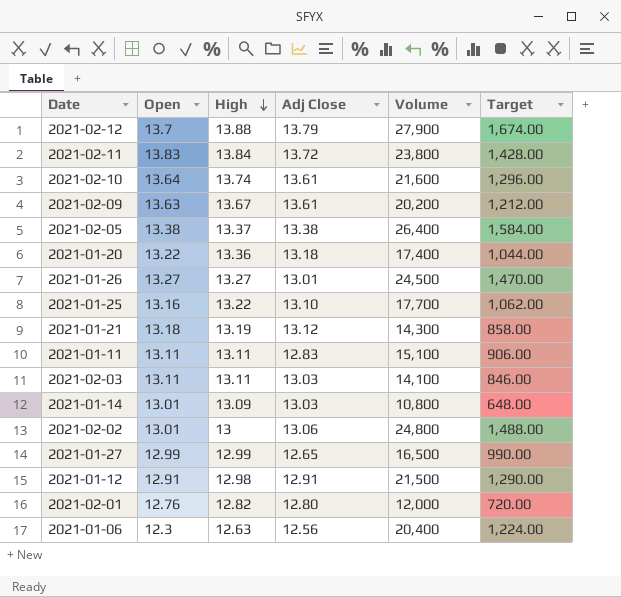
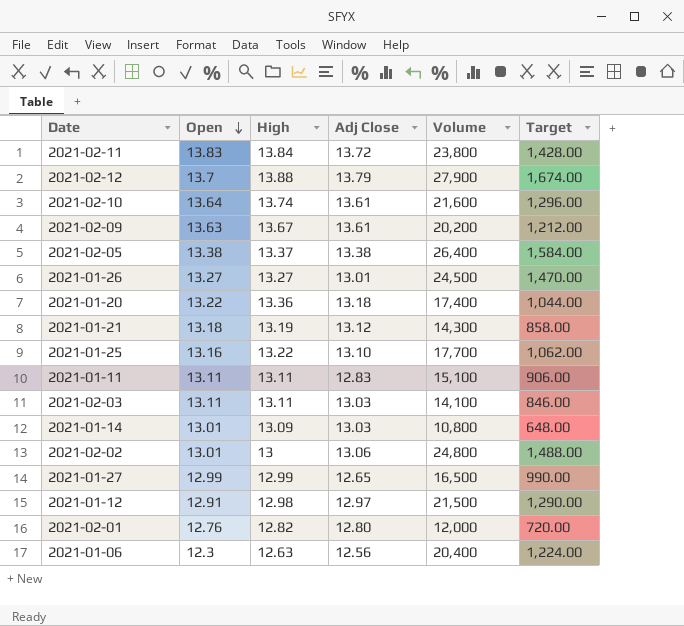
row order: High descending -> Open descending
2021-01-12 | Adj Close: 12.91 -> 12.97

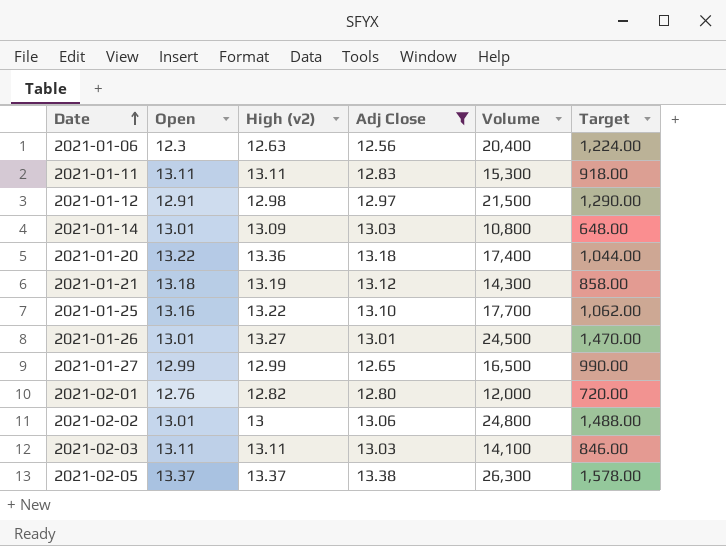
filter: none -> Adj Close <= 13.38
row order: Open descending -> Date ascending
column name: High -> High (v2)
2021-01-11 | Volume: 15,100 -> 15,300
2021-01-11 | Target: 906.00 -> 918.00
2021-01-26 | Open: 13.27 -> 13.01
2021-02-05 | Open: 13.38 -> 13.37
2021-02-05 | Volume: 26,400 -> 26,300
2021-02-05 | Target: 1,584.00 -> 1,578.00

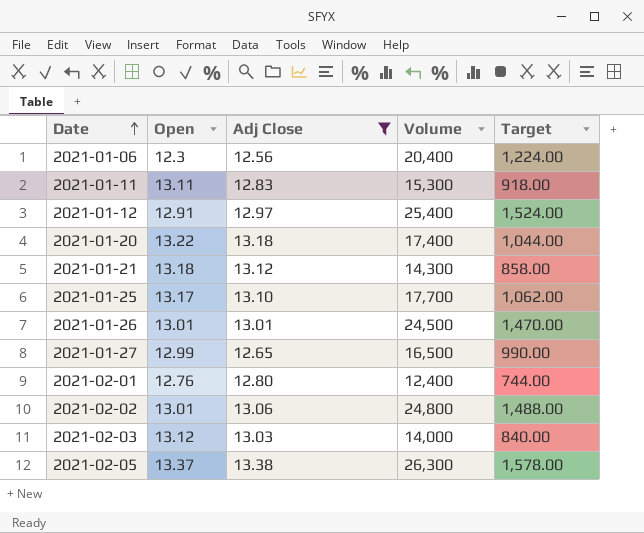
column High (v2) | position: 3 -> none
row 2021-01-14: 13.01 | 13.09 | 13.03 | 10,800 | 648.00 -> none
2021-01-12 | Volume: 21,500 -> 25,400
2021-01-12 | Target: 1,290.00 -> 1,524.00
2021-01-25 | Open: 13.16 -> 13.17
2021-02-01 | Volume: 12,000 -> 12,400
2021-02-01 | Target: 720.00 -> 744.00
2021-02-03 | Open: 13.11 -> 13.12
2021-02-03 | Volume: 14,100 -> 14,000
2021-02-03 | Target: 846.00 -> 840.00

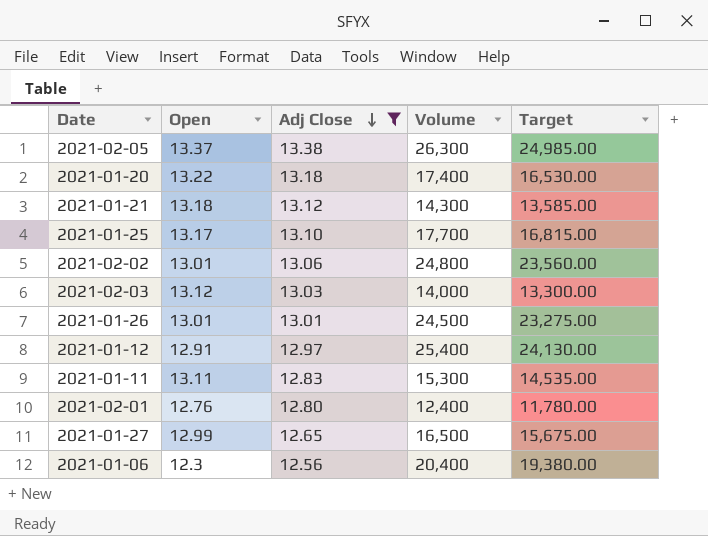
row order: Date ascending -> Adj Close descending
column Target | formula: [Volume] * 0.06 -> [Volume] * 0.95

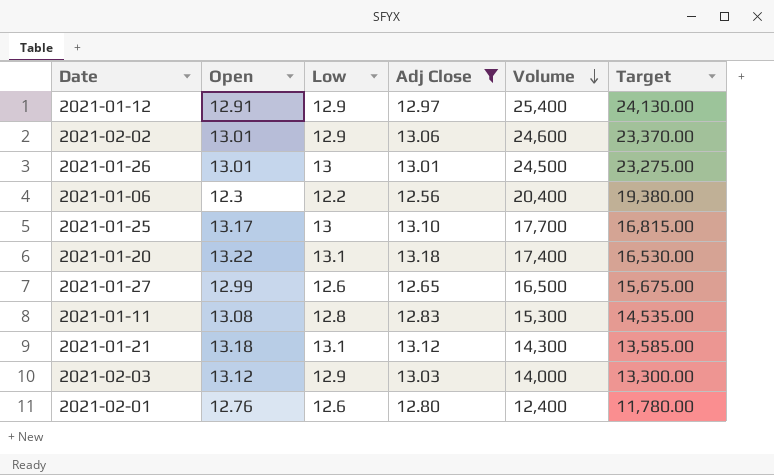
row order: Adj Close descending -> Volume descending
column Low | position: none -> 3
row 2021-02-05: 13.37 | 13.38 | 26,300 | 24,985.00 -> none
2021-02-02 | Volume: 24,800 -> 24,600
2021-02-02 | Target: 23,560.00 -> 23,370.00
2021-01-11 | Open: 13.11 -> 13.08

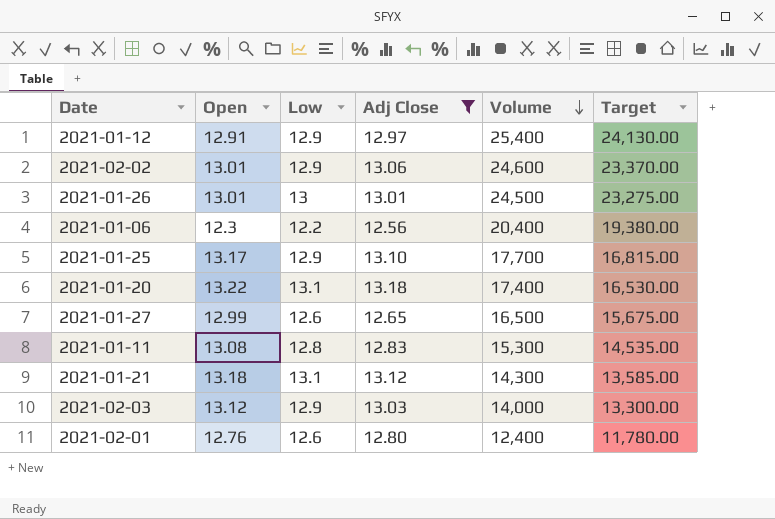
2021-01-25 | Low: 13 -> 12.9

